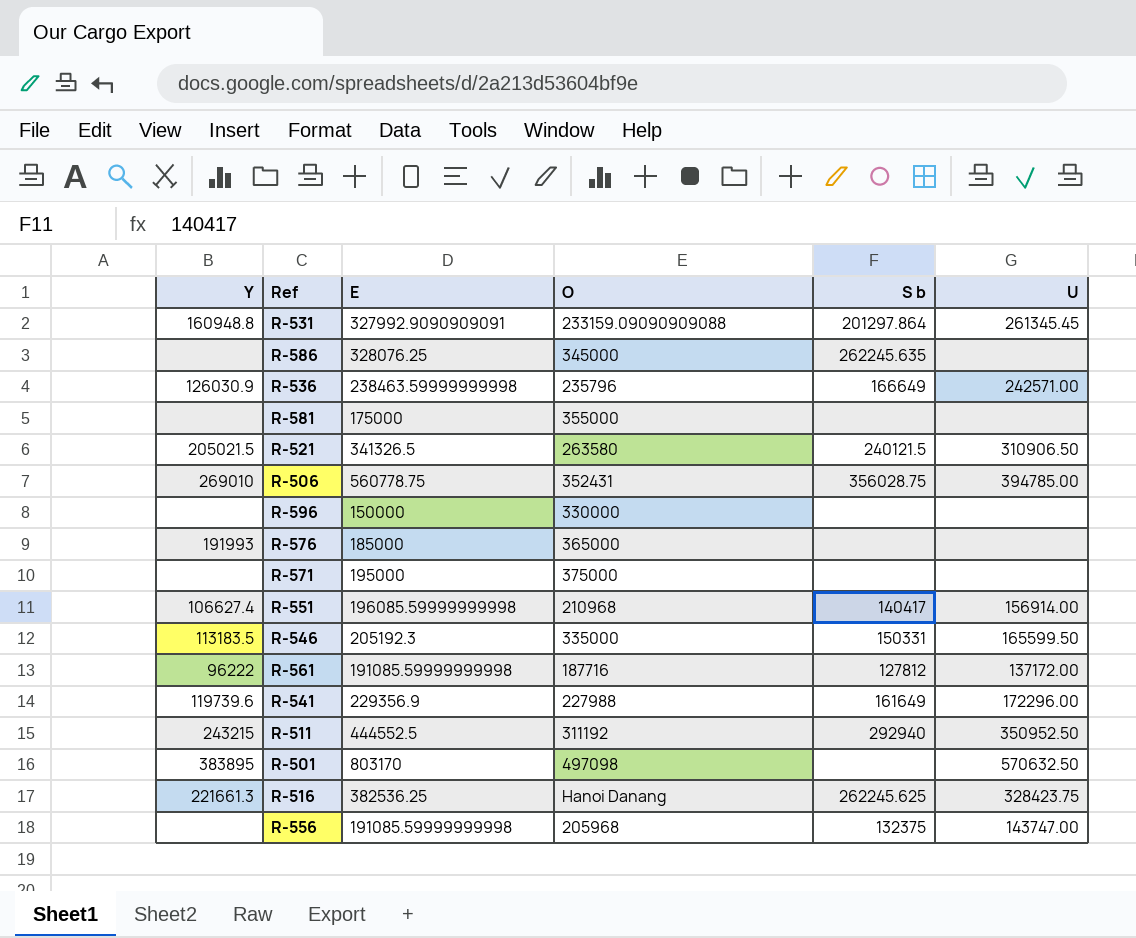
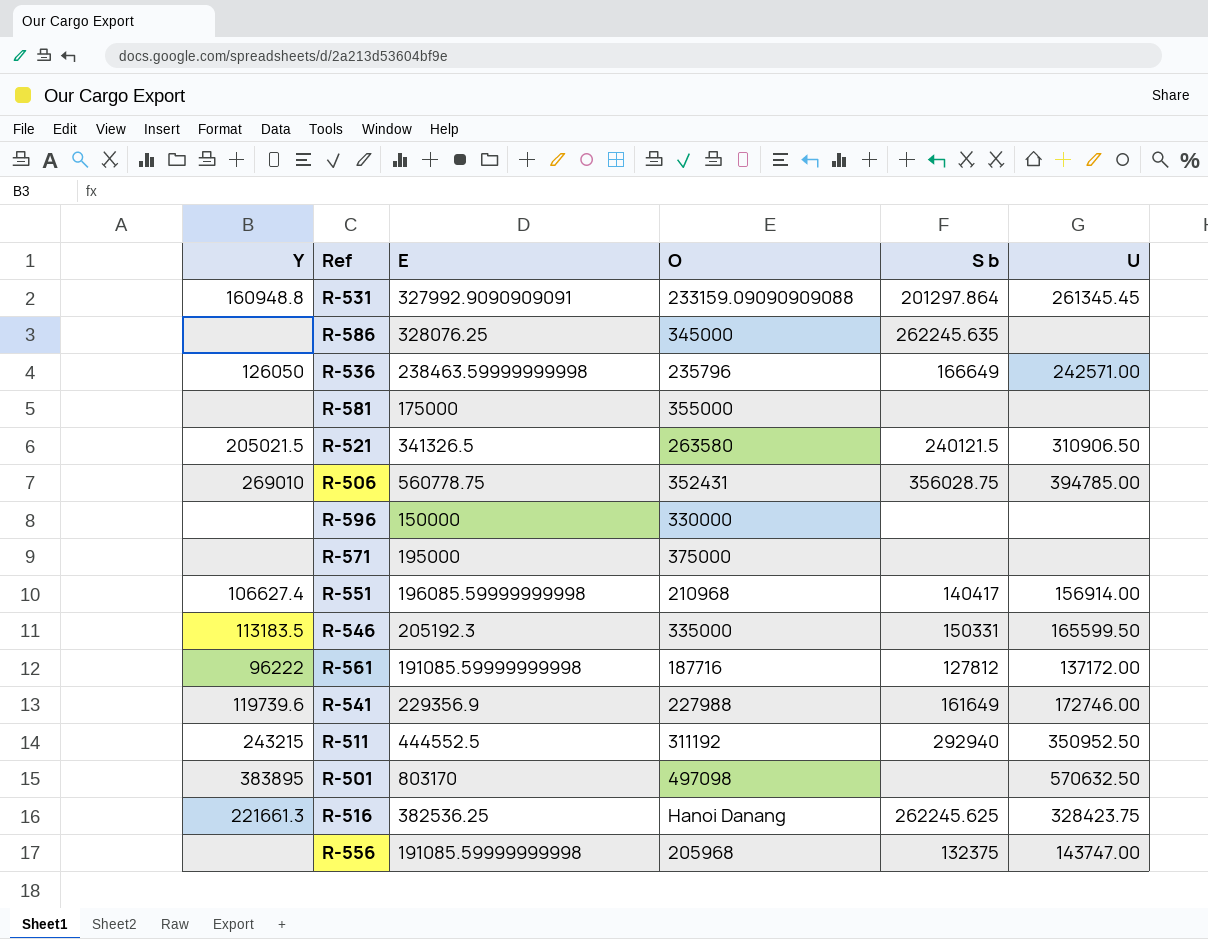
row R-576: 191993 | 185000 | 365000 | none | none -> none
R-536 | Y: 126030.9 -> 126050
R-541 | U: 172296.00 -> 172746.00

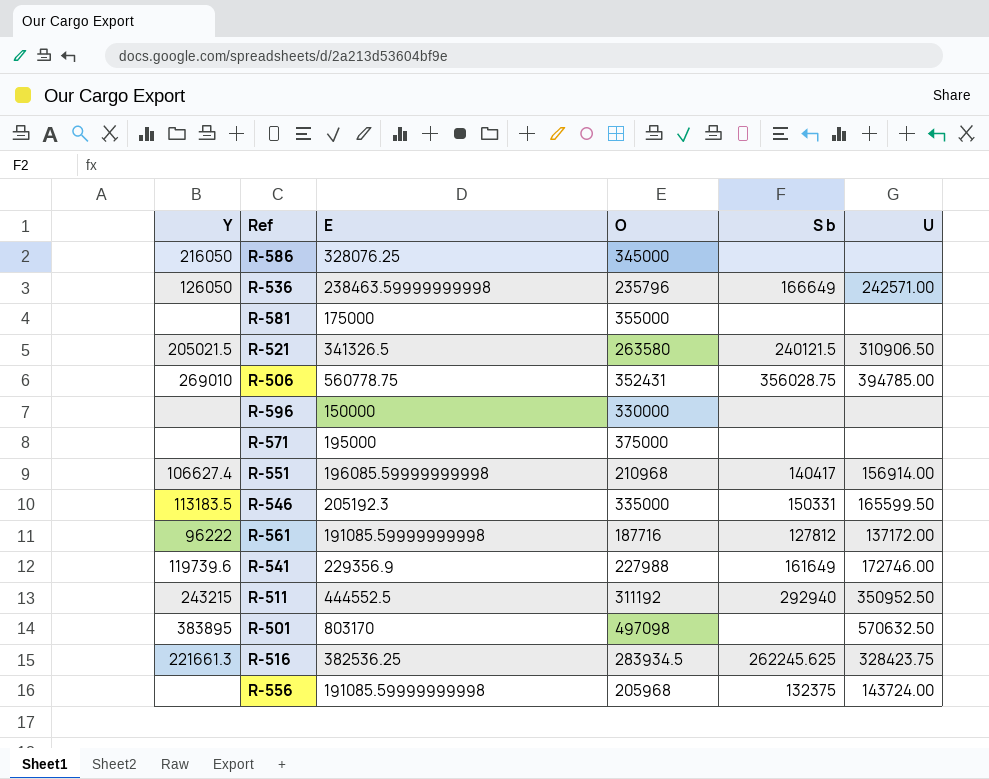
row R-531: 160948.8 | 327992.9090909091 | 233159.09090909088 | 201297.864 | 261345.45 -> none
R-586 | Y: none -> 216050
R-586 | S b: 262245.635 -> none
R-516 | O: Hanoi Danang -> 283934.5
R-556 | U: 143747.00 -> 143724.00

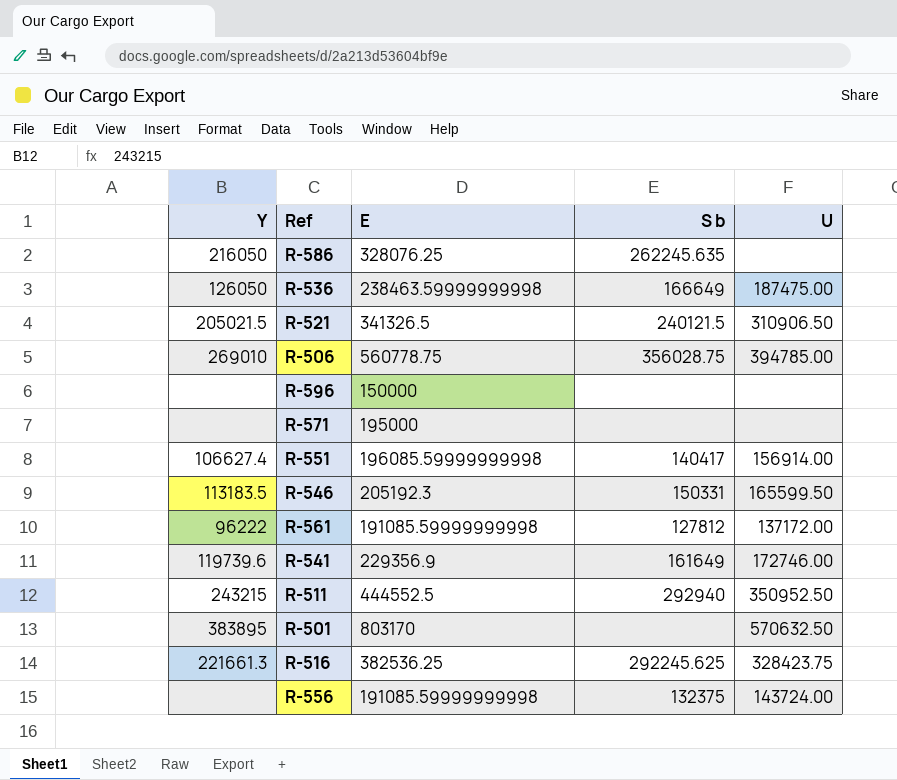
column O | position: 4 -> none
row R-581: none | 175000 | 355000 | none | none -> none
R-586 | S b: none -> 262245.635
R-536 | U: 242571.00 -> 187475.00
R-516 | S b: 262245.625 -> 292245.625

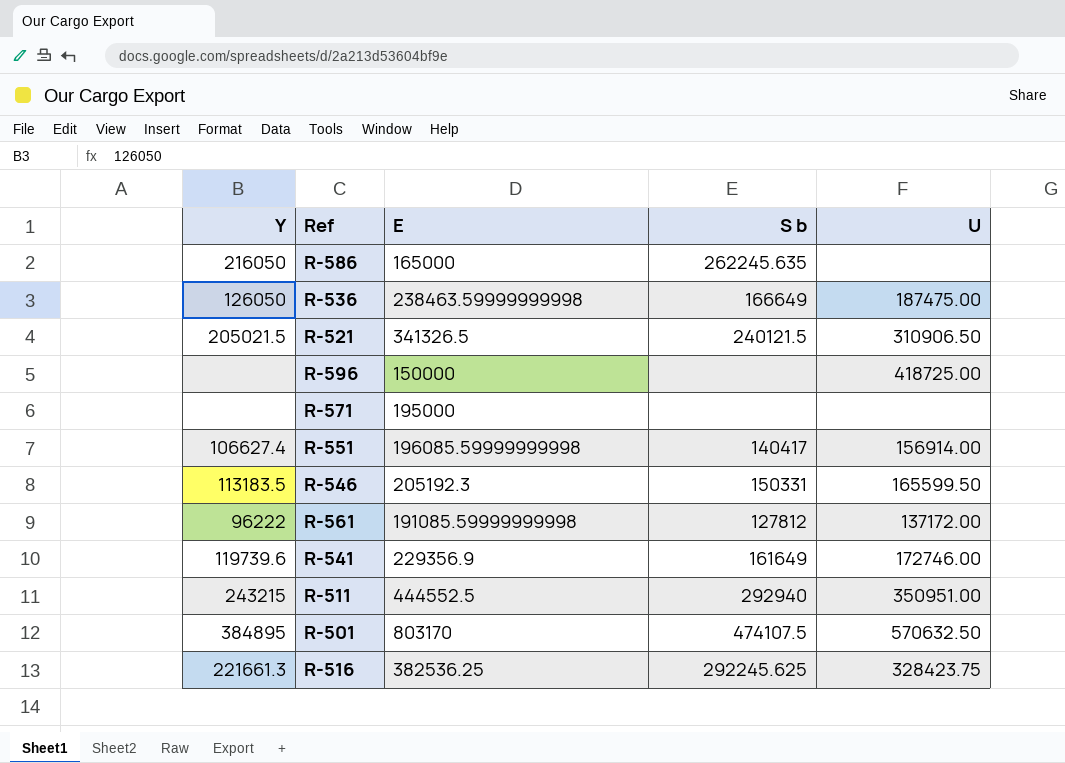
row R-506: 269010 | 560778.75 | 356028.75 | 394785.00 -> none
row R-556: none | 191085.59999999998 | 132375 | 143724.00 -> none
R-586 | E: 328076.25 -> 165000
R-596 | U: none -> 418725.00
R-511 | U: 350952.50 -> 350951.00
R-501 | Y: 383895 -> 384895
R-501 | S b: none -> 474107.5

